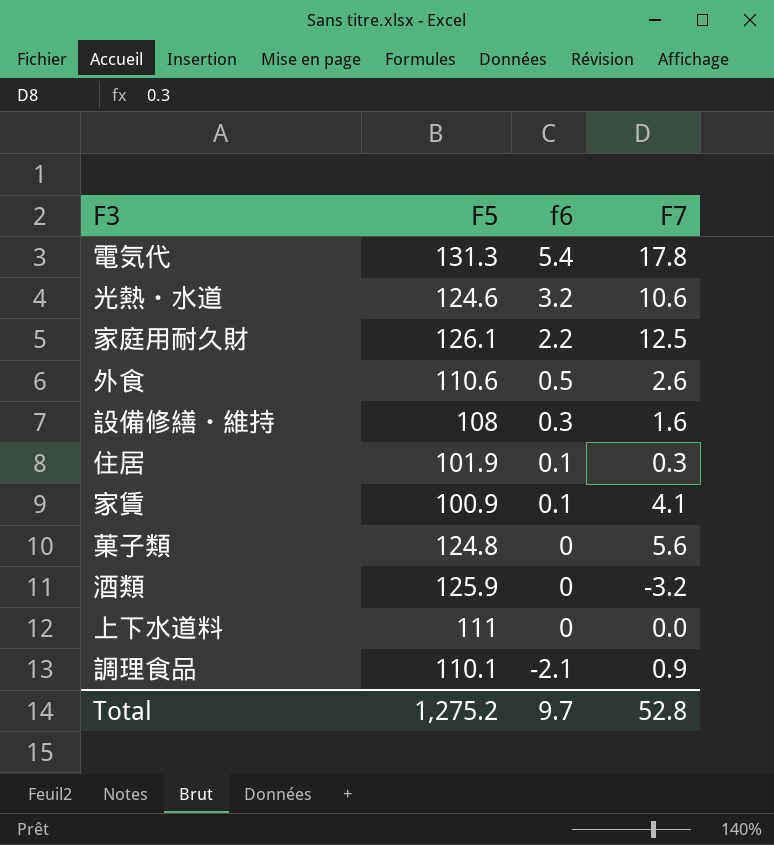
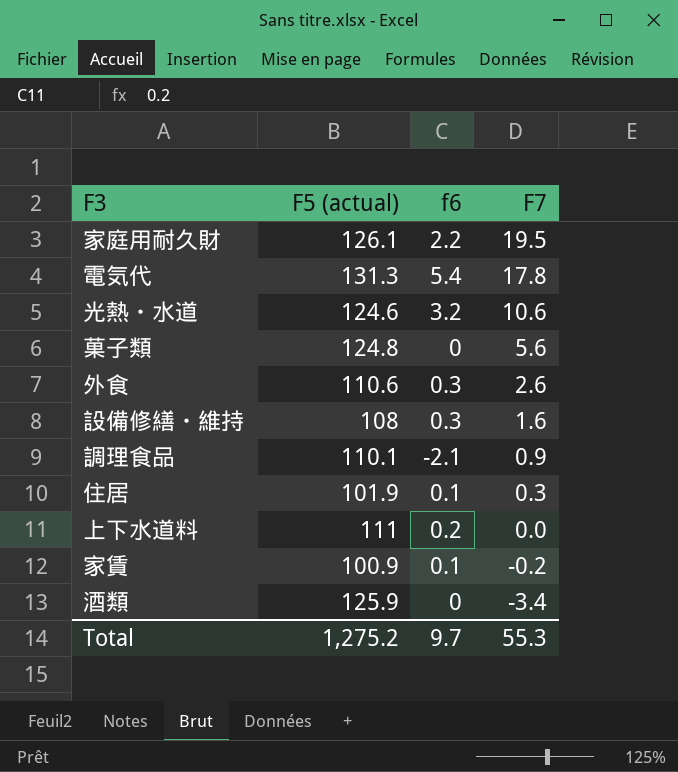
row order: f6 descending -> F7 descending
column name: F5 -> F5 (actual)
家庭用耐久財 | F7: 12.5 -> 19.5
外食 | f6: 0.5 -> 0.3
上下水道料 | f6: 0 -> 0.2
家賃 | F7: 4.1 -> -0.2
酒類 | F7: -3.2 -> -3.4
Total | F7: 52.8 -> 55.3

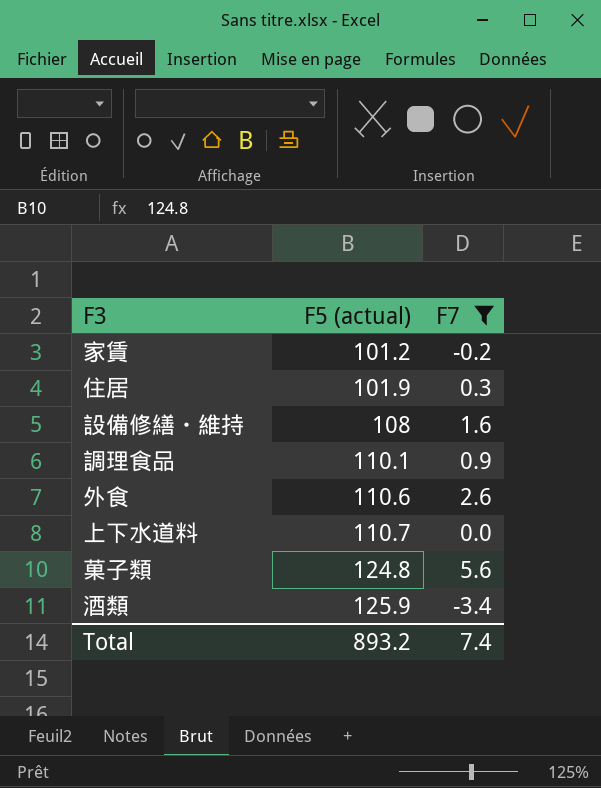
filter: none -> F7 <= 5.6
row order: F7 descending -> F5 (actual) ascending
column f6 | position: 3 -> none
家賃 | F5 (actual): 100.9 -> 101.2
上下水道料 | F5 (actual): 111 -> 110.7
Total | F5 (actual): 1,275.2 -> 893.2
Total | F7: 55.3 -> 7.4

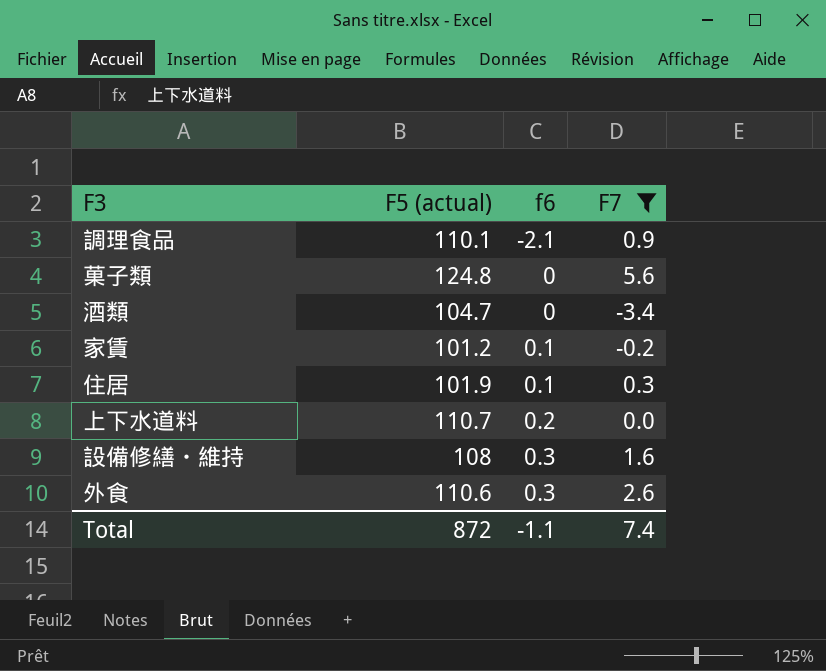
row order: F5 (actual) ascending -> f6 ascending
column f6 | position: none -> 3
酒類 | F5 (actual): 125.9 -> 104.7
Total | F5 (actual): 893.2 -> 872

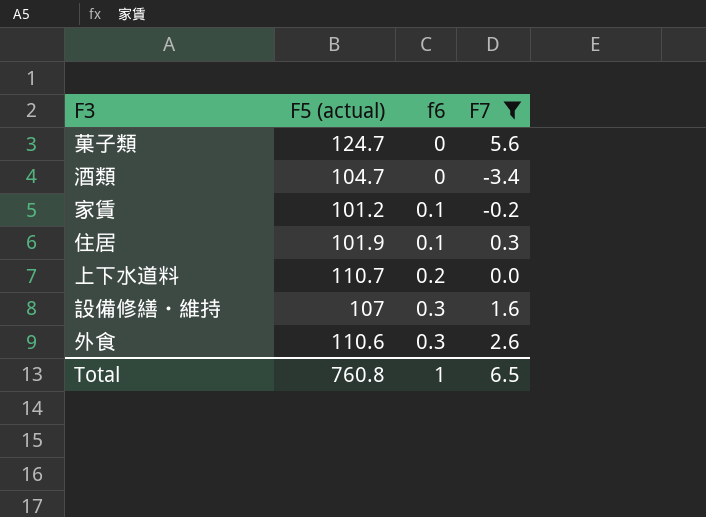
row 調理食品: 110.1 | -2.1 | 0.9 -> none
菓子類 | F5 (actual): 124.8 -> 124.7
設備修繕・維持 | F5 (actual): 108 -> 107
Total | F5 (actual): 872 -> 760.8
Total | f6: -1.1 -> 1
Total | F7: 7.4 -> 6.5

